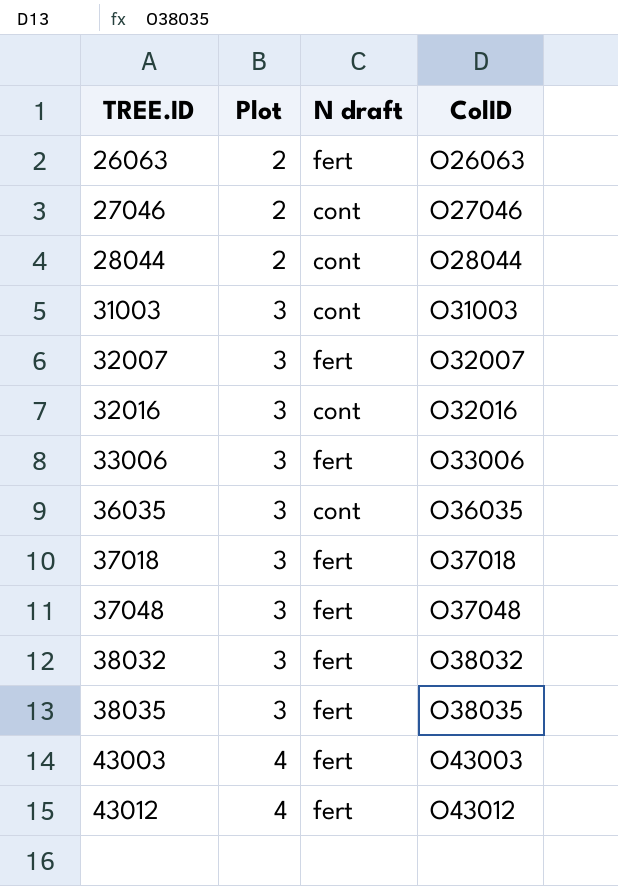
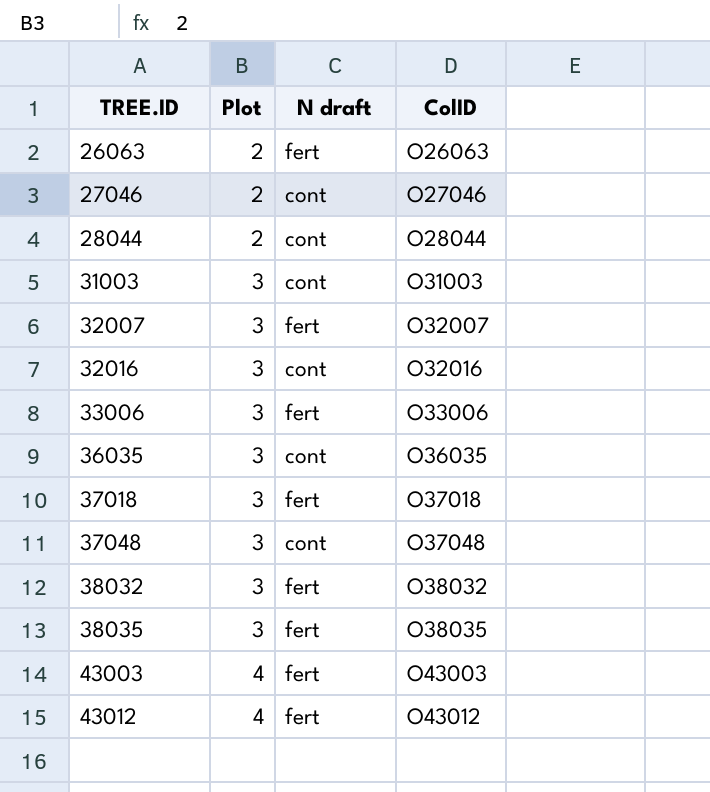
37048 | N draft: fert -> cont

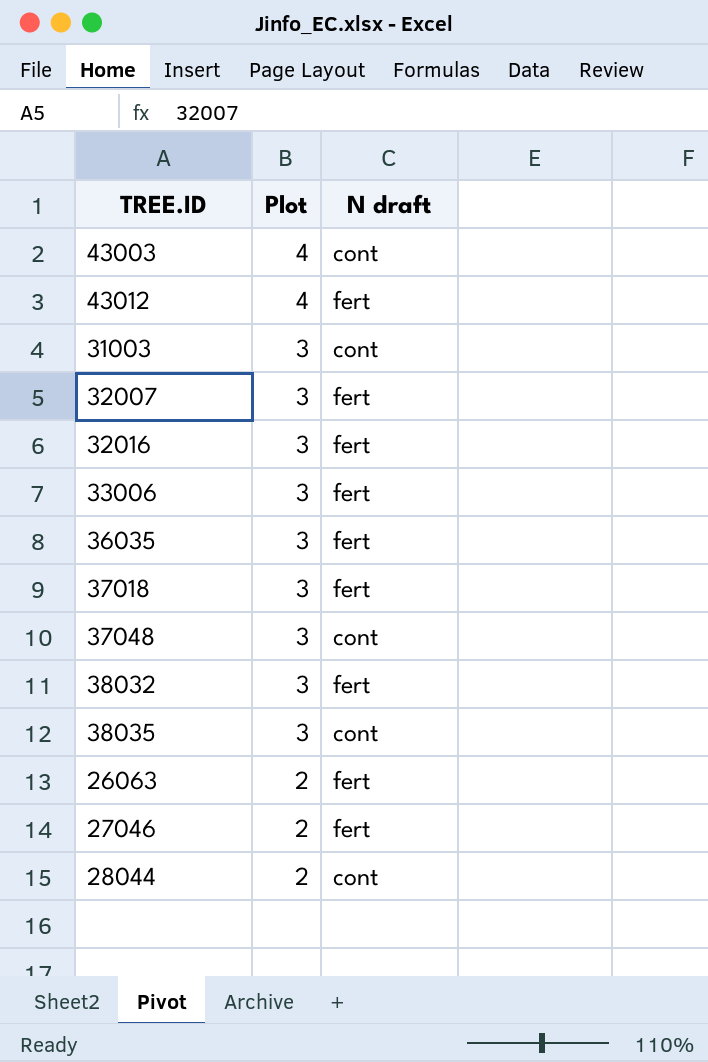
row order: TREE.ID ascending -> Plot descending
column ColID | position: 4 -> none
43003 | N draft: fert -> cont
32016 | N draft: cont -> fert
36035 | N draft: cont -> fert
38035 | N draft: fert -> cont
27046 | N draft: cont -> fert

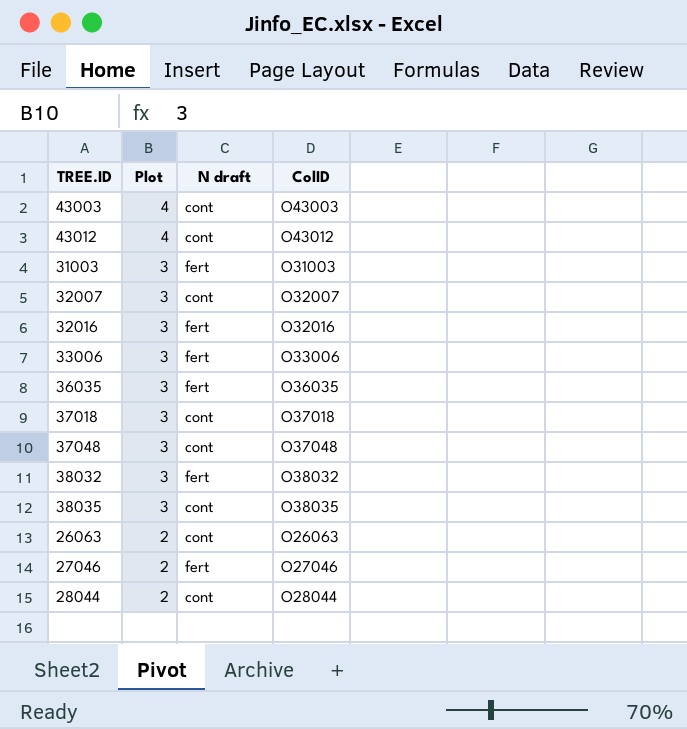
column ColID | position: none -> 4
43012 | N draft: fert -> cont
31003 | N draft: cont -> fert
32007 | N draft: fert -> cont
37018 | N draft: fert -> cont
26063 | N draft: fert -> cont

